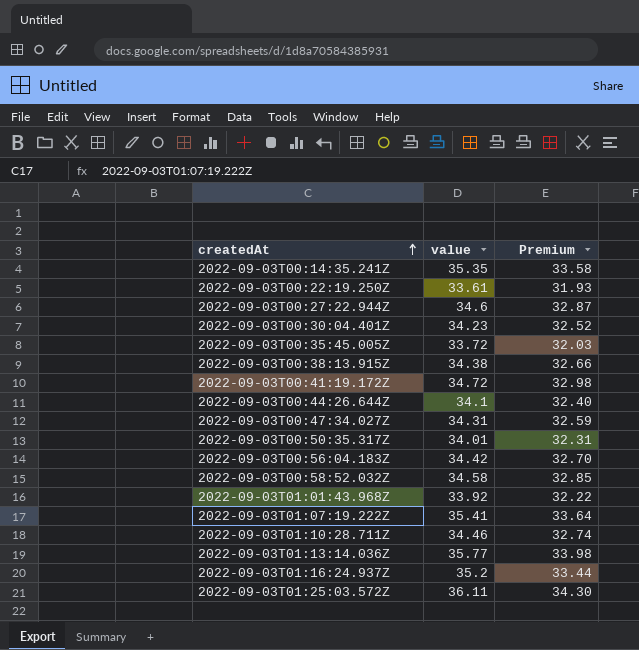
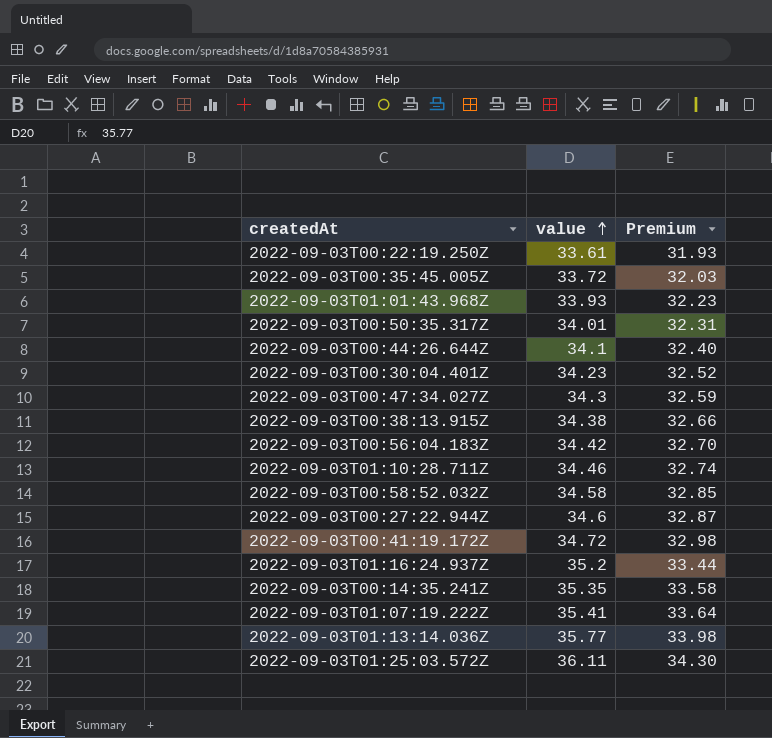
row order: createdAt ascending -> value ascending
2022-09-03T01:01:43.968Z | value: 33.92 -> 33.93
2022-09-03T01:01:43.968Z | Premium: 32.22 -> 32.23
2022-09-03T00:47:34.027Z | value: 34.31 -> 34.3

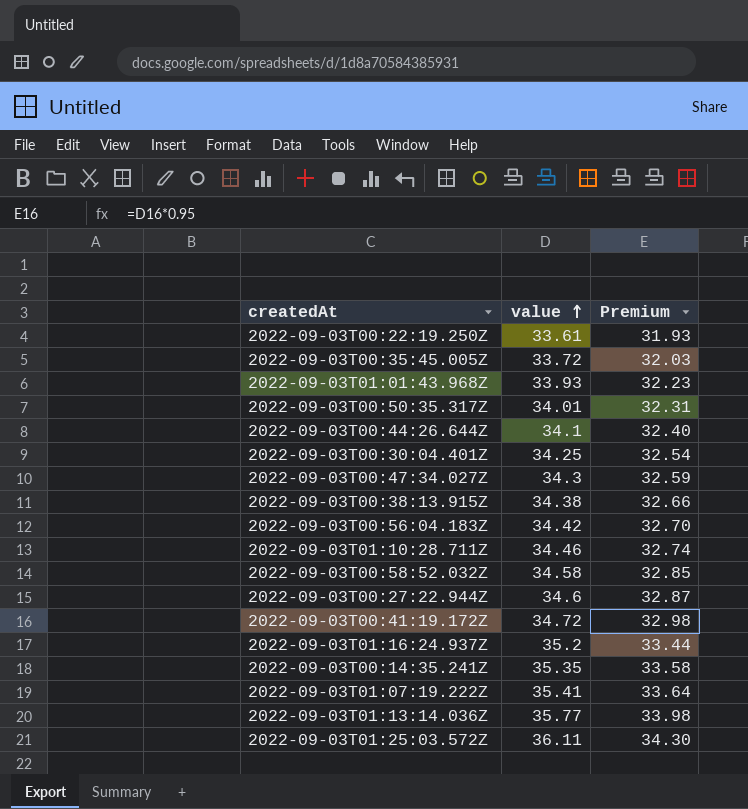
2022-09-03T00:30:04.401Z | value: 34.23 -> 34.25
2022-09-03T00:30:04.401Z | Premium: 32.52 -> 32.54

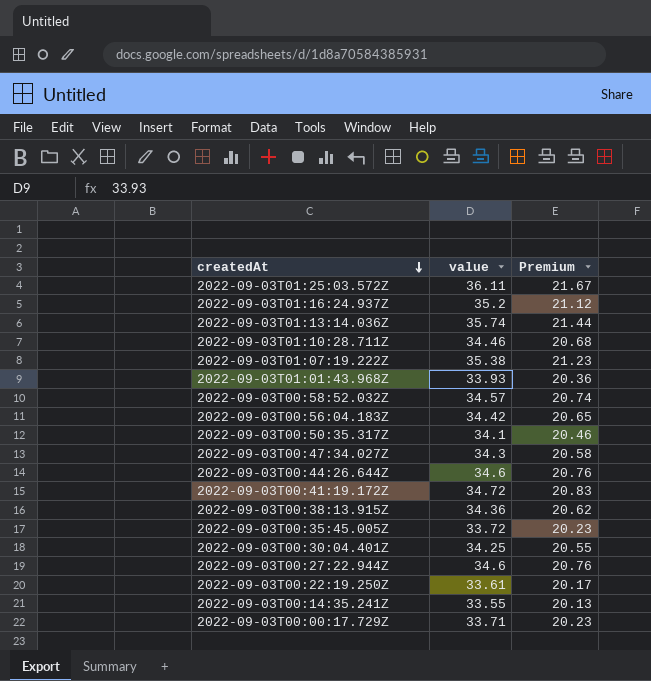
row order: value ascending -> createdAt descending
column Premium | formula: [value] * 0.95 -> [value] * 0.6
2022-09-03T01:13:14.036Z | value: 35.77 -> 35.74
2022-09-03T01:07:19.222Z | value: 35.41 -> 35.38
2022-09-03T00:58:52.032Z | value: 34.58 -> 34.57
2022-09-03T00:50:35.317Z | value: 34.01 -> 34.1
2022-09-03T00:44:26.644Z | value: 34.1 -> 34.6
2022-09-03T00:38:13.915Z | value: 34.38 -> 34.36
2022-09-03T00:14:35.241Z | value: 35.35 -> 33.55
row 2022-09-03T00:00:17.729Z: none -> 33.71 | 20.23

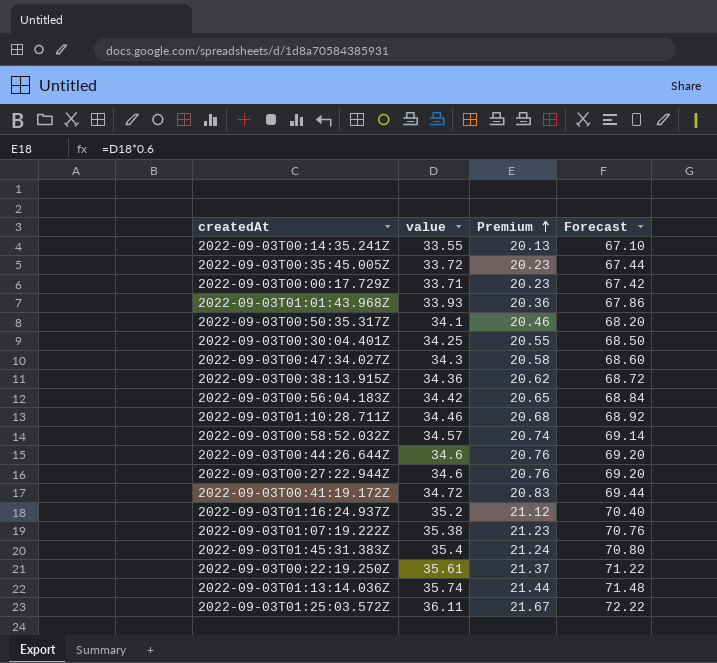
row order: createdAt descending -> Premium ascending
column Forecast | formula: none -> [value] * 2
row 2022-09-03T01:45:31.383Z: none -> 35.4 | 21.24 | 70.80
2022-09-03T00:22:19.250Z | value: 33.61 -> 35.61
2022-09-03T00:22:19.250Z | Premium: 20.17 -> 21.37

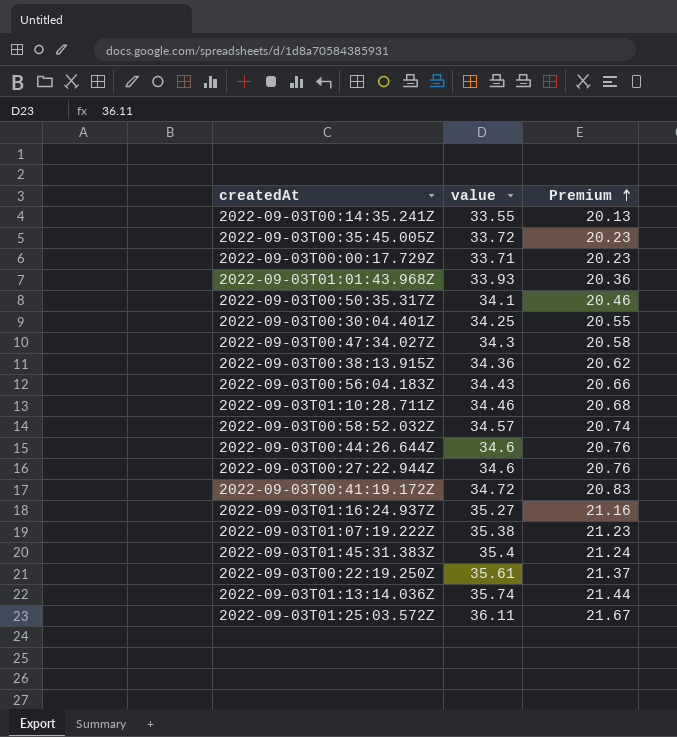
column Forecast | formula: [value] * 2 -> none
2022-09-03T00:56:04.183Z | value: 34.42 -> 34.43
2022-09-03T00:56:04.183Z | Premium: 20.65 -> 20.66
2022-09-03T01:16:24.937Z | value: 35.2 -> 35.27
2022-09-03T01:16:24.937Z | Premium: 21.12 -> 21.16

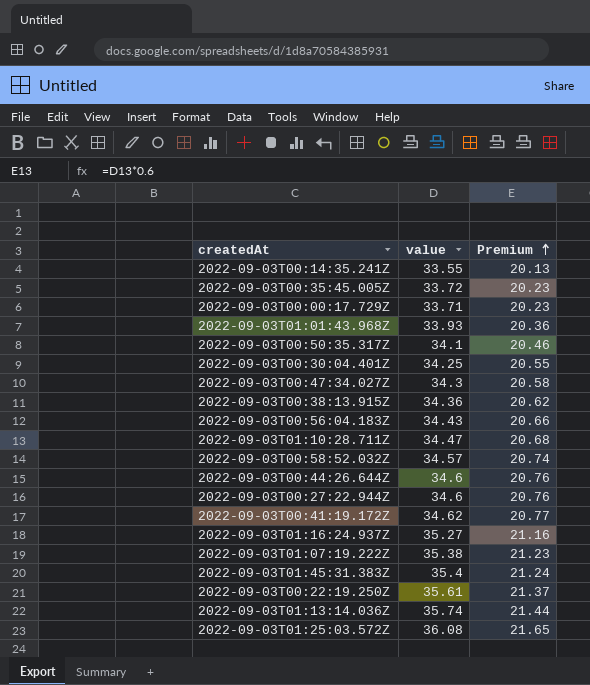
2022-09-03T01:10:28.711Z | value: 34.46 -> 34.47
2022-09-03T00:41:19.172Z | value: 34.72 -> 34.62
2022-09-03T00:41:19.172Z | Premium: 20.83 -> 20.77
2022-09-03T01:25:03.572Z | value: 36.11 -> 36.08
2022-09-03T01:25:03.572Z | Premium: 21.67 -> 21.65

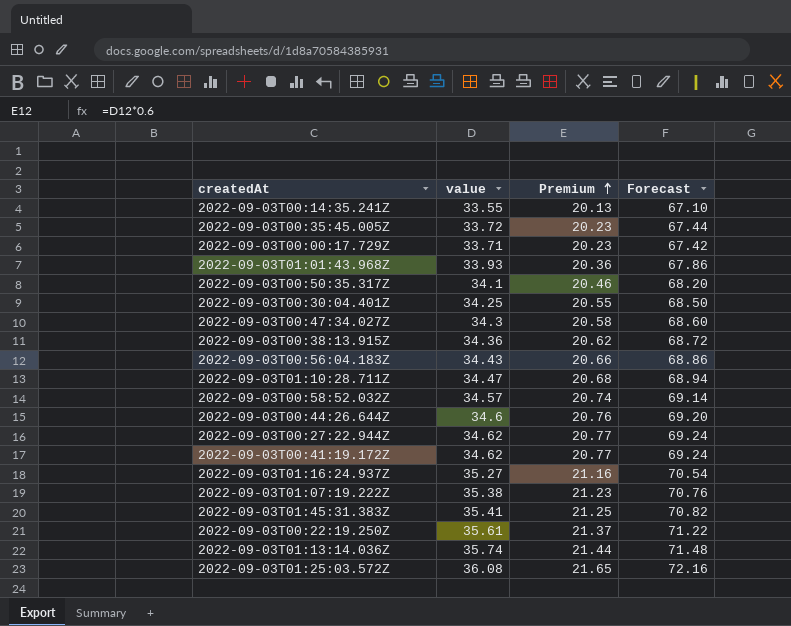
column Forecast | formula: none -> [value] * 2
2022-09-03T00:27:22.944Z | value: 34.6 -> 34.62
2022-09-03T00:27:22.944Z | Premium: 20.76 -> 20.77
2022-09-03T01:45:31.383Z | value: 35.4 -> 35.41
2022-09-03T01:45:31.383Z | Premium: 21.24 -> 21.25

